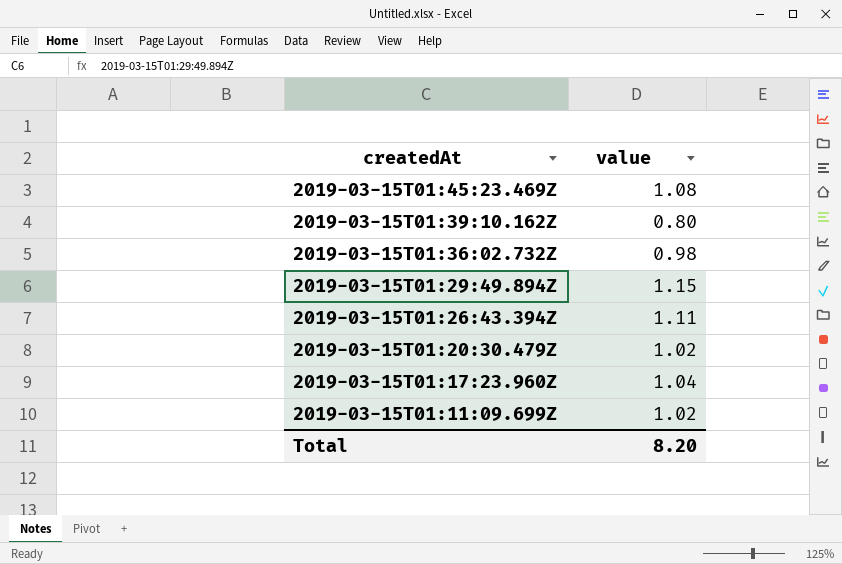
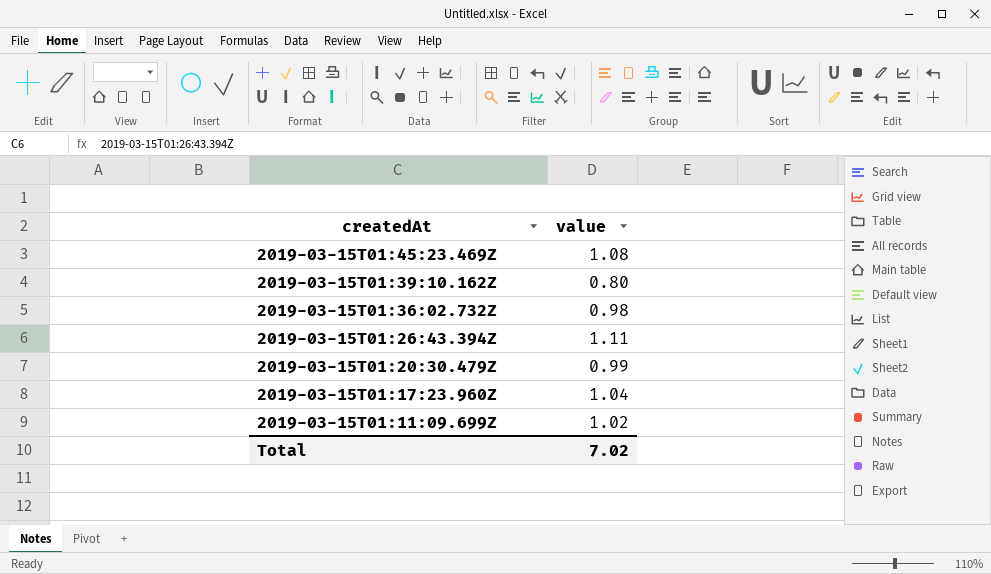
row 2019-03-15T01:29:49.894Z: 1.15 -> none
2019-03-15T01:20:30.479Z | value: 1.02 -> 0.99
Total | value: 8.20 -> 7.02

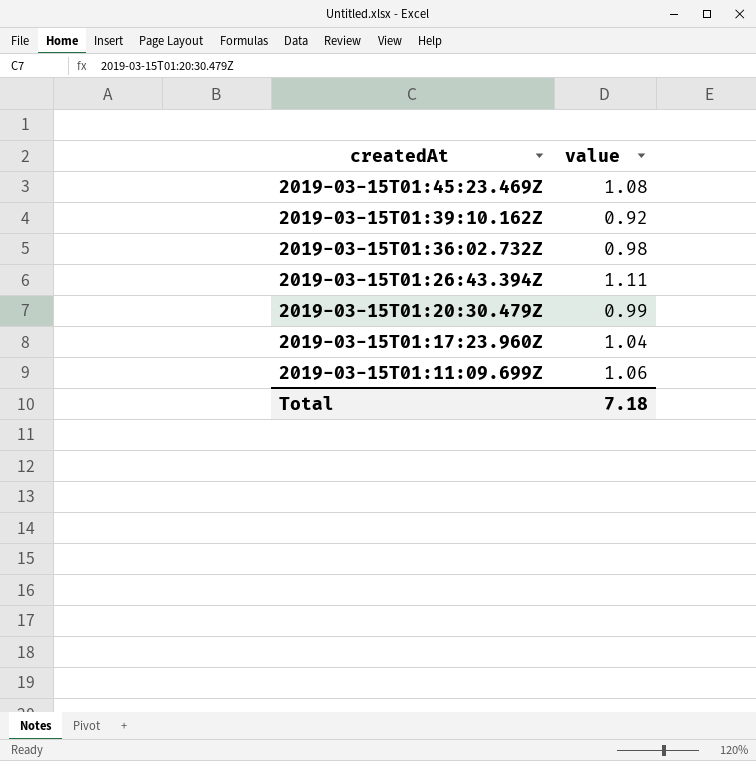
2019-03-15T01:39:10.162Z | value: 0.80 -> 0.92
2019-03-15T01:11:09.699Z | value: 1.02 -> 1.06
Total | value: 7.02 -> 7.18

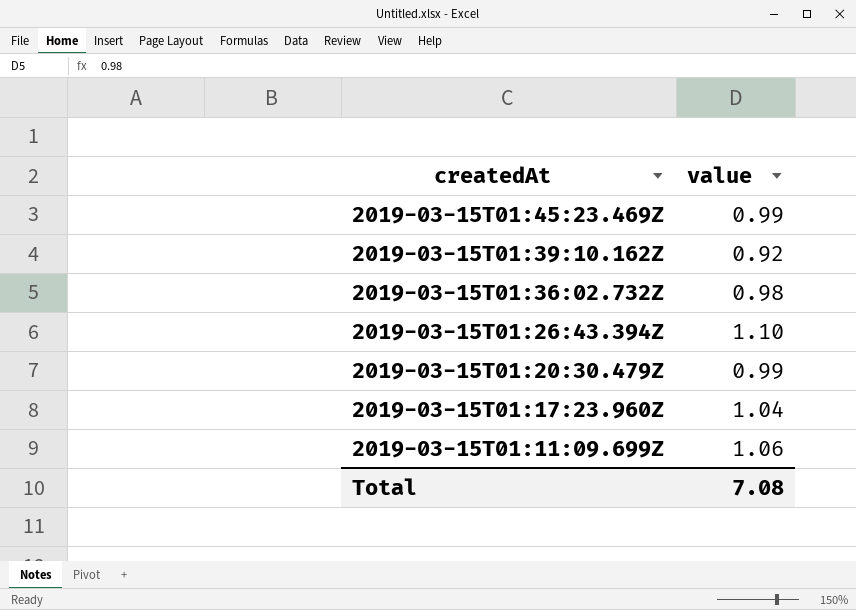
2019-03-15T01:45:23.469Z | value: 1.08 -> 0.99
2019-03-15T01:26:43.394Z | value: 1.11 -> 1.10
Total | value: 7.18 -> 7.08

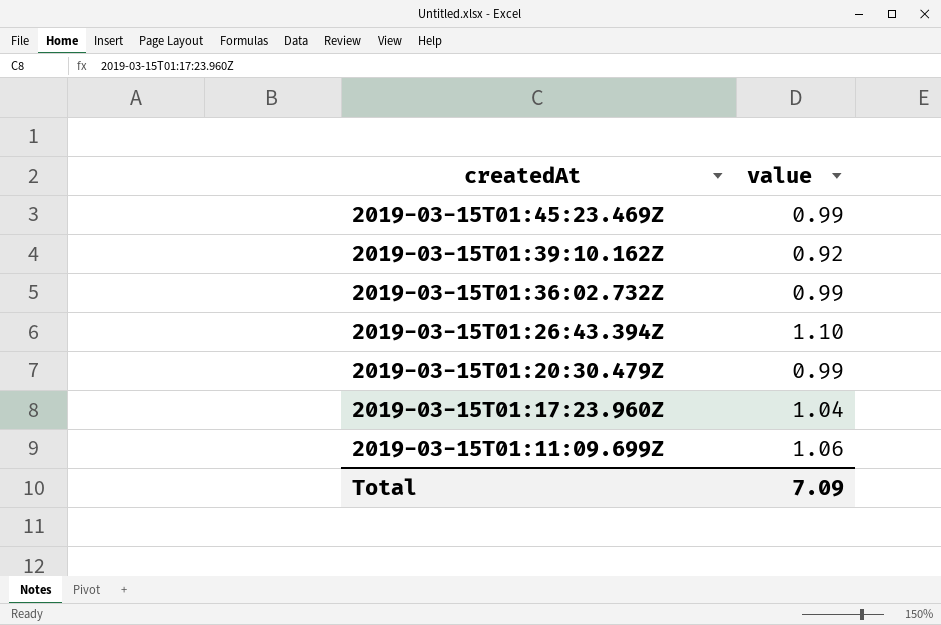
2019-03-15T01:36:02.732Z | value: 0.98 -> 0.99
Total | value: 7.08 -> 7.09

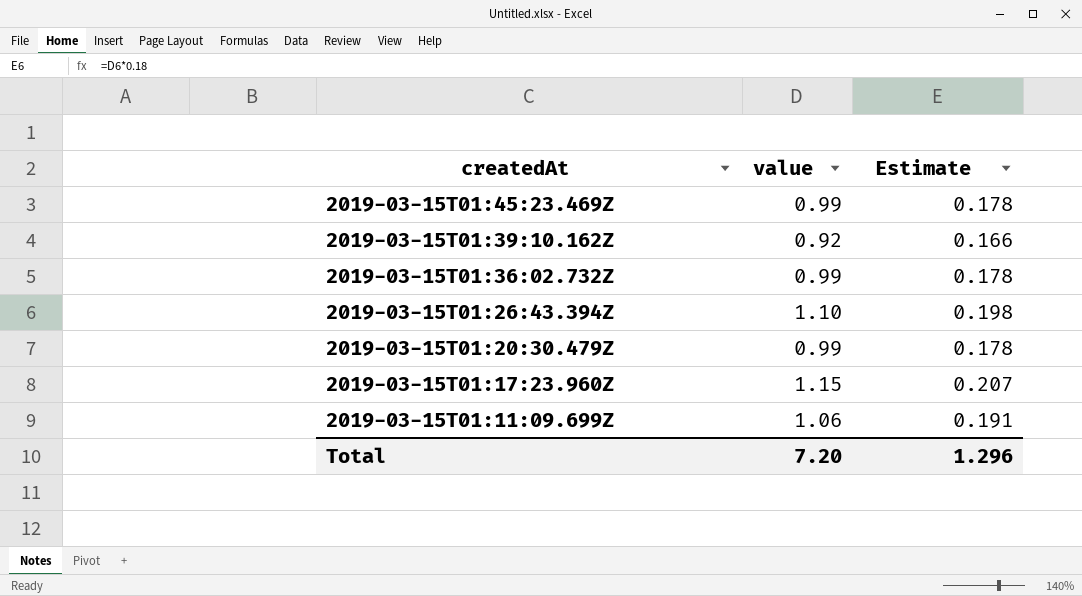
column Estimate | formula: none -> [value] * 0.18
2019-03-15T01:17:23.960Z | value: 1.04 -> 1.15
Total | value: 7.09 -> 7.20

